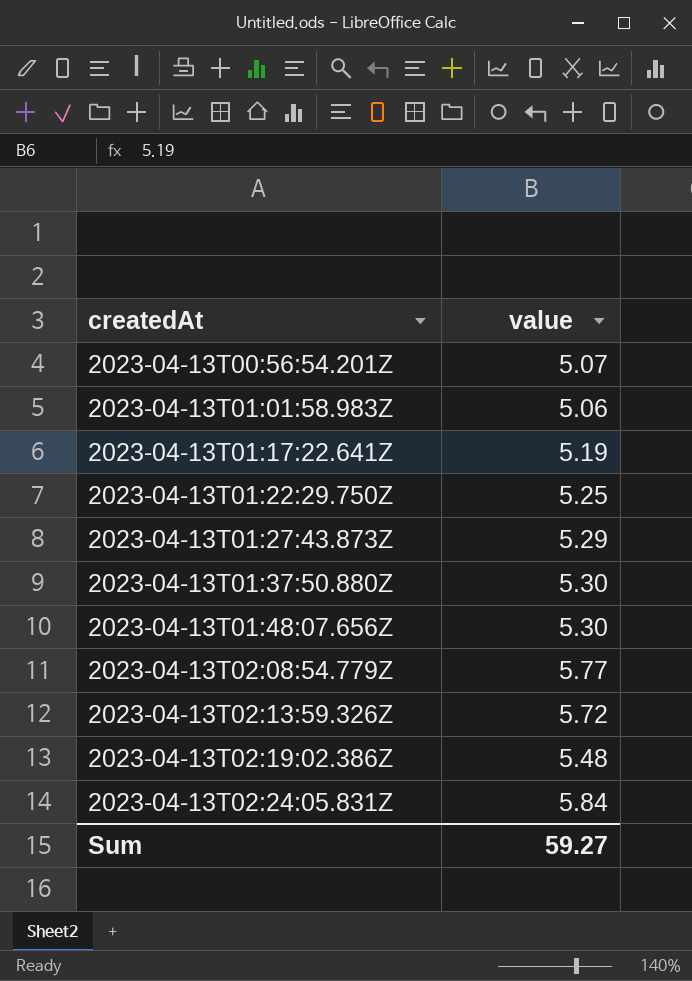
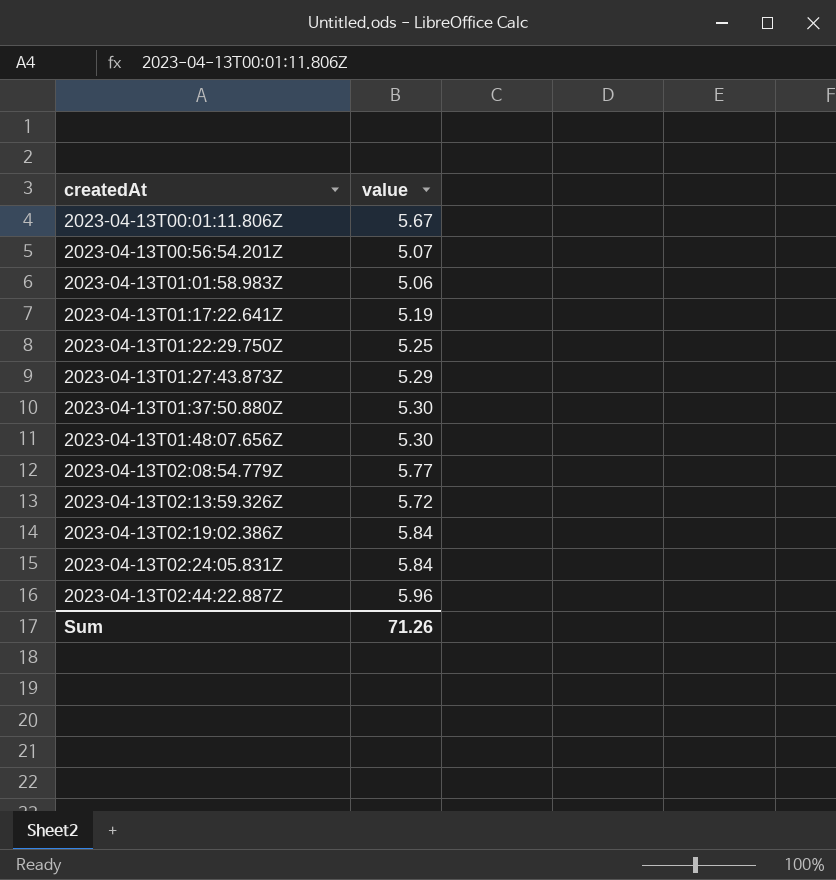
row 2023-04-13T00:01:11.806Z: none -> 5.67
2023-04-13T02:19:02.386Z | value: 5.48 -> 5.84
row 2023-04-13T02:44:22.887Z: none -> 5.96
Sum | value: 59.27 -> 71.26

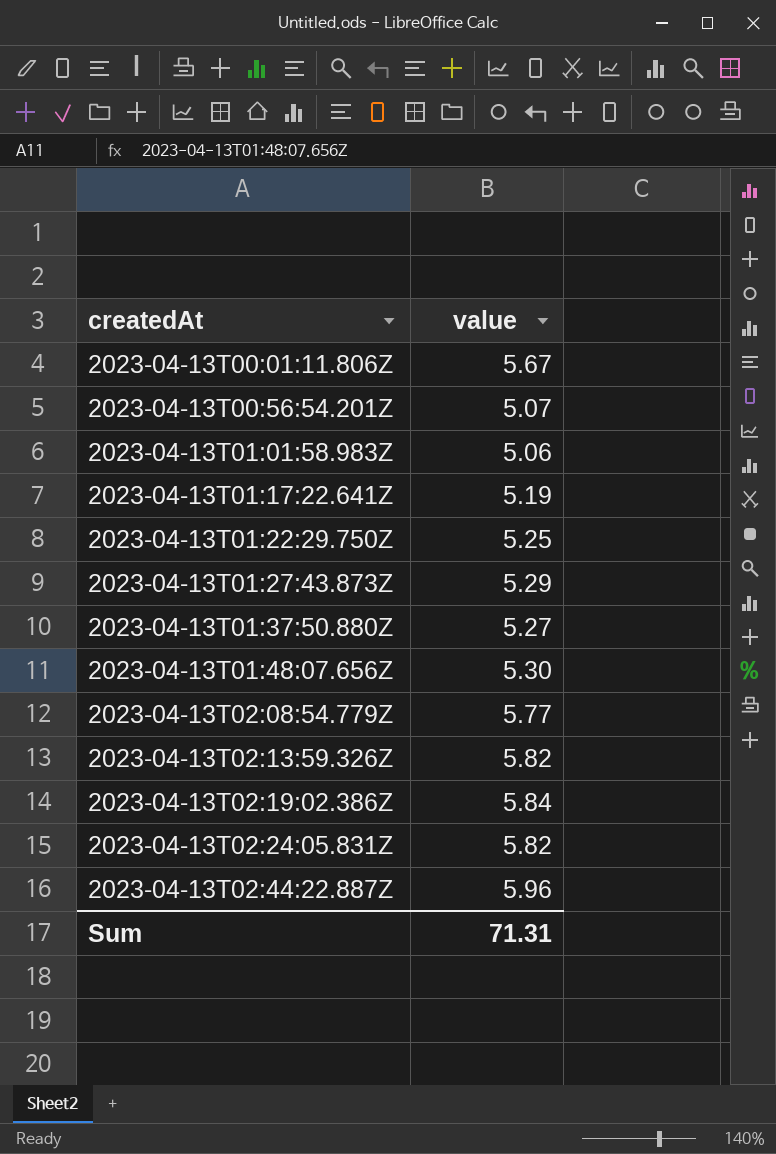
2023-04-13T01:37:50.880Z | value: 5.30 -> 5.27
2023-04-13T02:13:59.326Z | value: 5.72 -> 5.82
2023-04-13T02:24:05.831Z | value: 5.84 -> 5.82
Sum | value: 71.26 -> 71.31

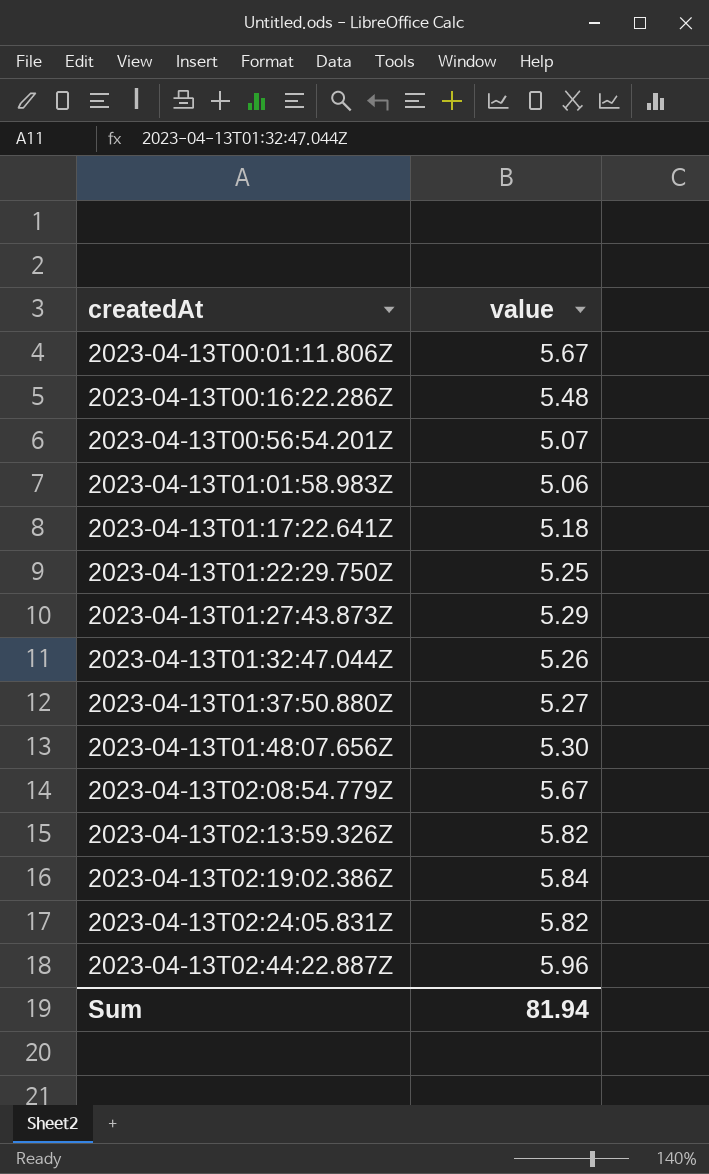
row 2023-04-13T00:16:22.286Z: none -> 5.48
2023-04-13T01:17:22.641Z | value: 5.19 -> 5.18
row 2023-04-13T01:32:47.044Z: none -> 5.26
2023-04-13T02:08:54.779Z | value: 5.77 -> 5.67
Sum | value: 71.31 -> 81.94

